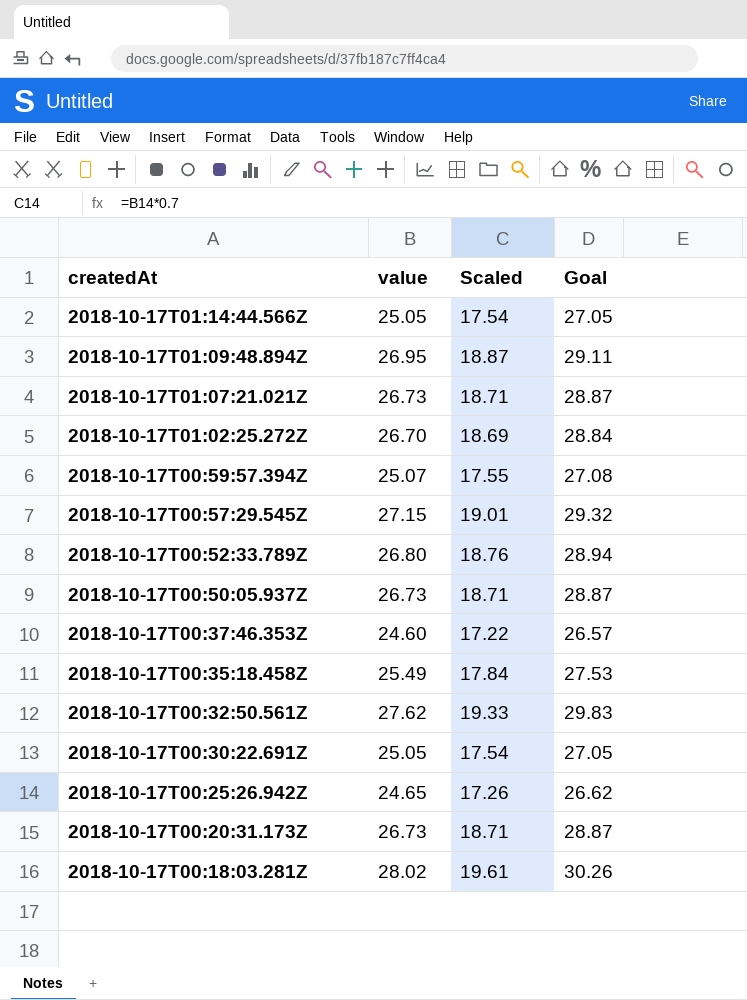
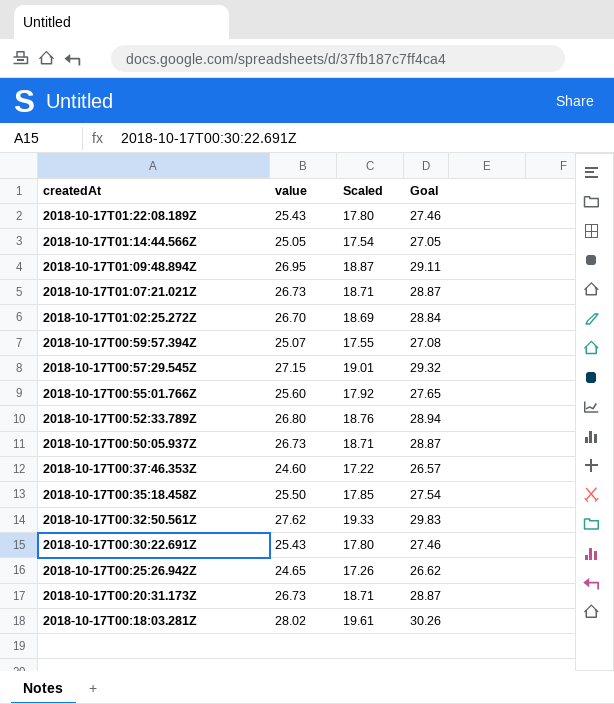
row 2018-10-17T01:22:08.189Z: none -> 25.43 | 17.80 | 27.46
row 2018-10-17T00:55:01.766Z: none -> 25.60 | 17.92 | 27.65
2018-10-17T00:35:18.458Z | value: 25.49 -> 25.50
2018-10-17T00:35:18.458Z | Scaled: 17.84 -> 17.85
2018-10-17T00:35:18.458Z | Goal: 27.53 -> 27.54
2018-10-17T00:30:22.691Z | value: 25.05 -> 25.43
2018-10-17T00:30:22.691Z | Scaled: 17.54 -> 17.80
2018-10-17T00:30:22.691Z | Goal: 27.05 -> 27.46

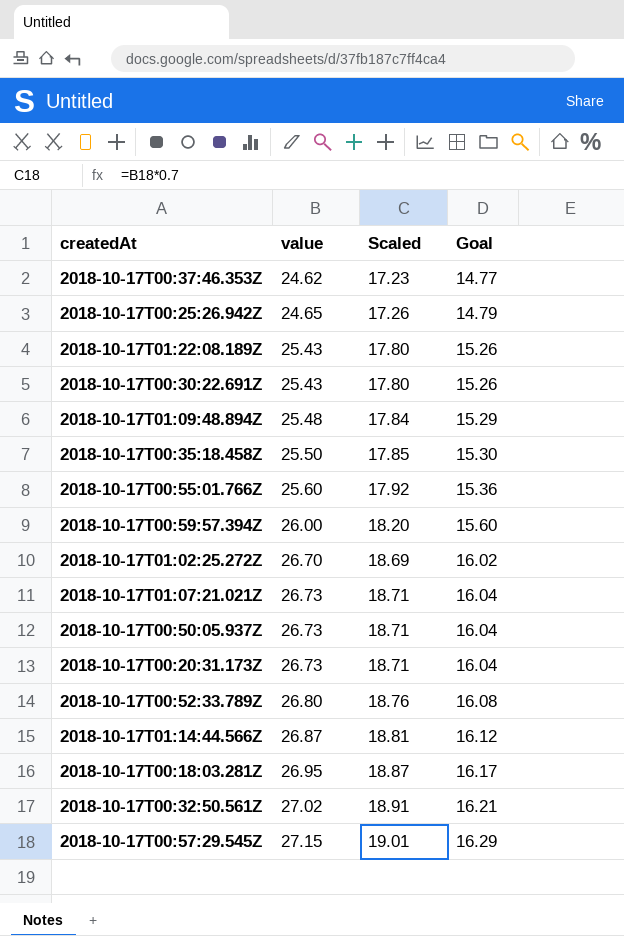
row order: createdAt descending -> value ascending
column Goal | formula: [value] * 1.08 -> [value] * 0.6
2018-10-17T00:37:46.353Z | value: 24.60 -> 24.62
2018-10-17T00:37:46.353Z | Scaled: 17.22 -> 17.23
2018-10-17T01:09:48.894Z | value: 26.95 -> 25.48
2018-10-17T01:09:48.894Z | Scaled: 18.87 -> 17.84
2018-10-17T00:59:57.394Z | value: 25.07 -> 26.00
2018-10-17T00:59:57.394Z | Scaled: 17.55 -> 18.20
2018-10-17T01:14:44.566Z | value: 25.05 -> 26.87
2018-10-17T01:14:44.566Z | Scaled: 17.54 -> 18.81
2018-10-17T00:18:03.281Z | value: 28.02 -> 26.95
2018-10-17T00:18:03.281Z | Scaled: 19.61 -> 18.87
2018-10-17T00:32:50.561Z | value: 27.62 -> 27.02
2018-10-17T00:32:50.561Z | Scaled: 19.33 -> 18.91

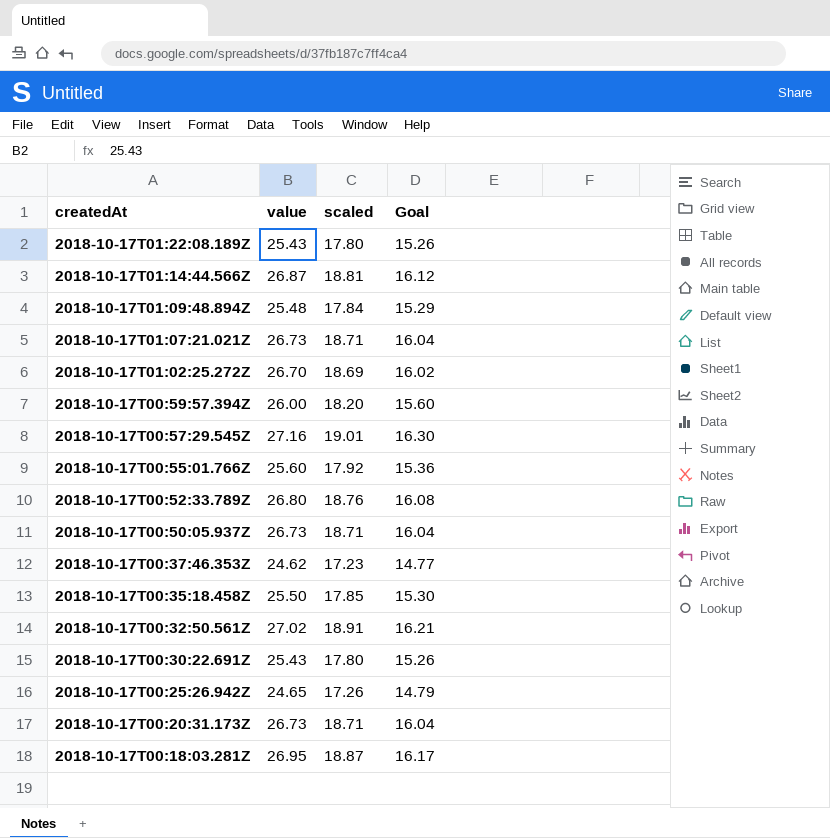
row order: value ascending -> createdAt descending
column name: Scaled -> scaled
2018-10-17T00:57:29.545Z | value: 27.15 -> 27.16
2018-10-17T00:57:29.545Z | Goal: 16.29 -> 16.30

